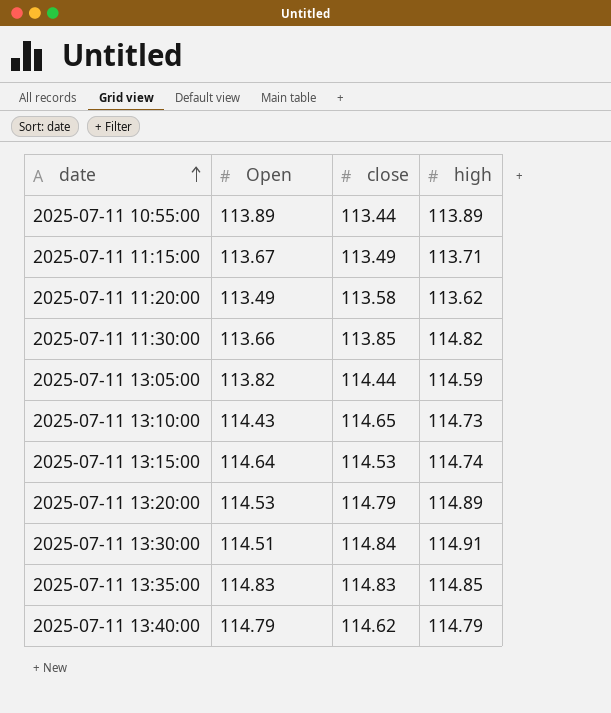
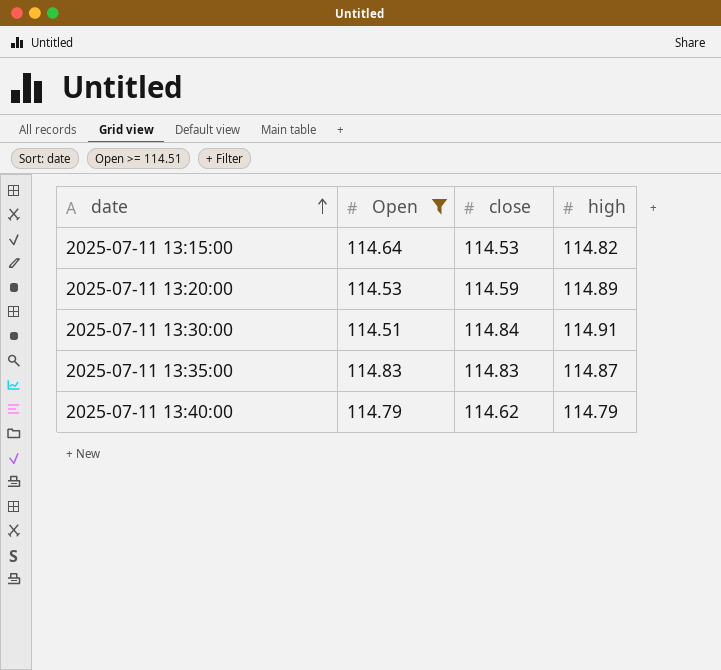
filter: none -> Open >= 114.51
2025-07-11 13:15:00 | high: 114.74 -> 114.82
2025-07-11 13:20:00 | close: 114.79 -> 114.59
2025-07-11 13:35:00 | high: 114.85 -> 114.87

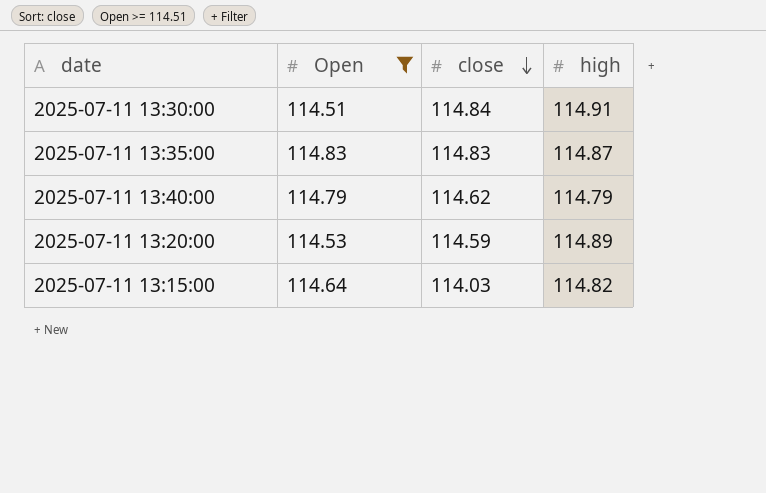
row order: date ascending -> close descending
2025-07-11 13:15:00 | close: 114.53 -> 114.03

